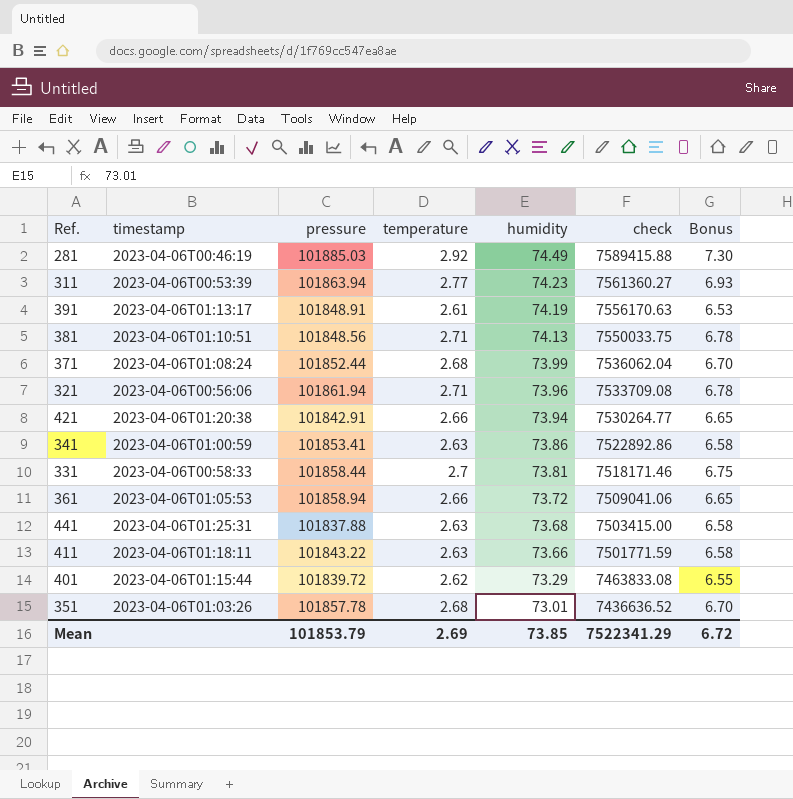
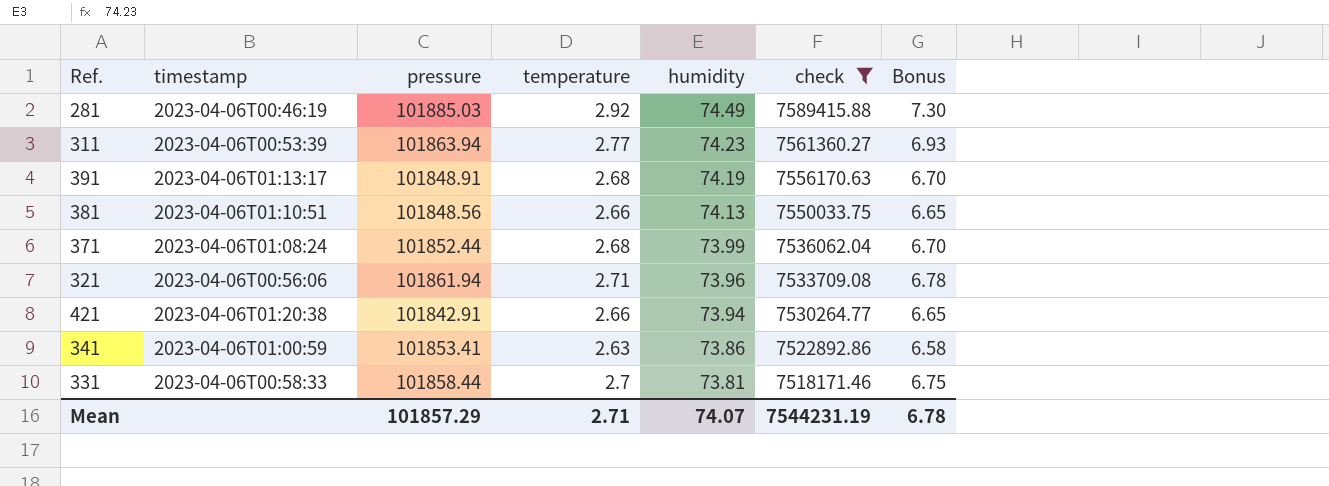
filter: none -> check >= 7518171.46
391 | temperature: 2.61 -> 2.68
391 | Bonus: 6.53 -> 6.70
381 | temperature: 2.71 -> 2.66
381 | Bonus: 6.78 -> 6.65
Mean | pressure: 101853.79 -> 101857.29
Mean | temperature: 2.69 -> 2.71
Mean | humidity: 73.85 -> 74.07
Mean | check: 7522341.29 -> 7544231.19
Mean | Bonus: 6.72 -> 6.78

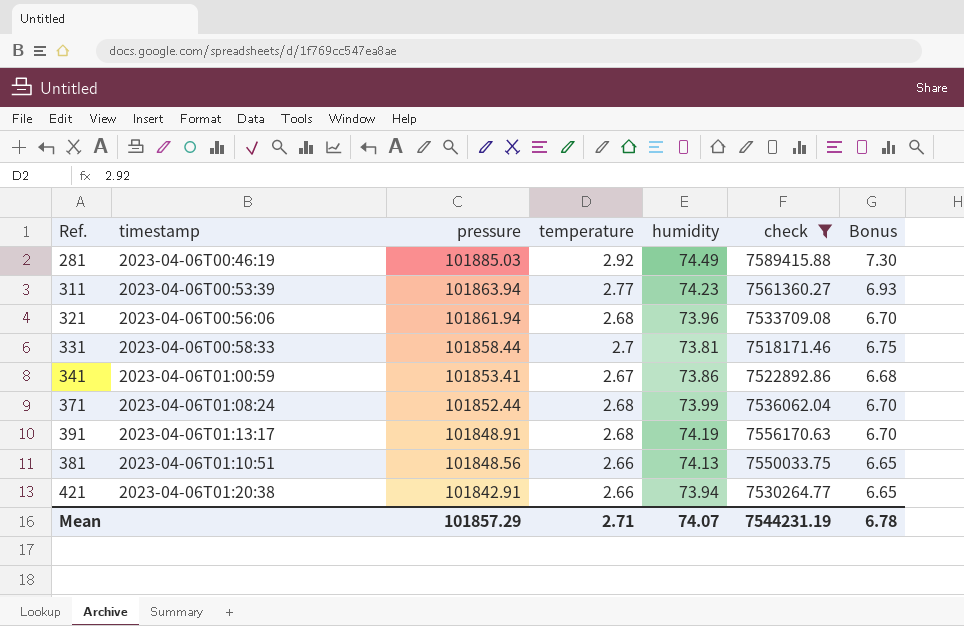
row order: humidity descending -> pressure descending
321 | temperature: 2.71 -> 2.68
321 | Bonus: 6.78 -> 6.70
341 | temperature: 2.63 -> 2.67
341 | Bonus: 6.58 -> 6.68

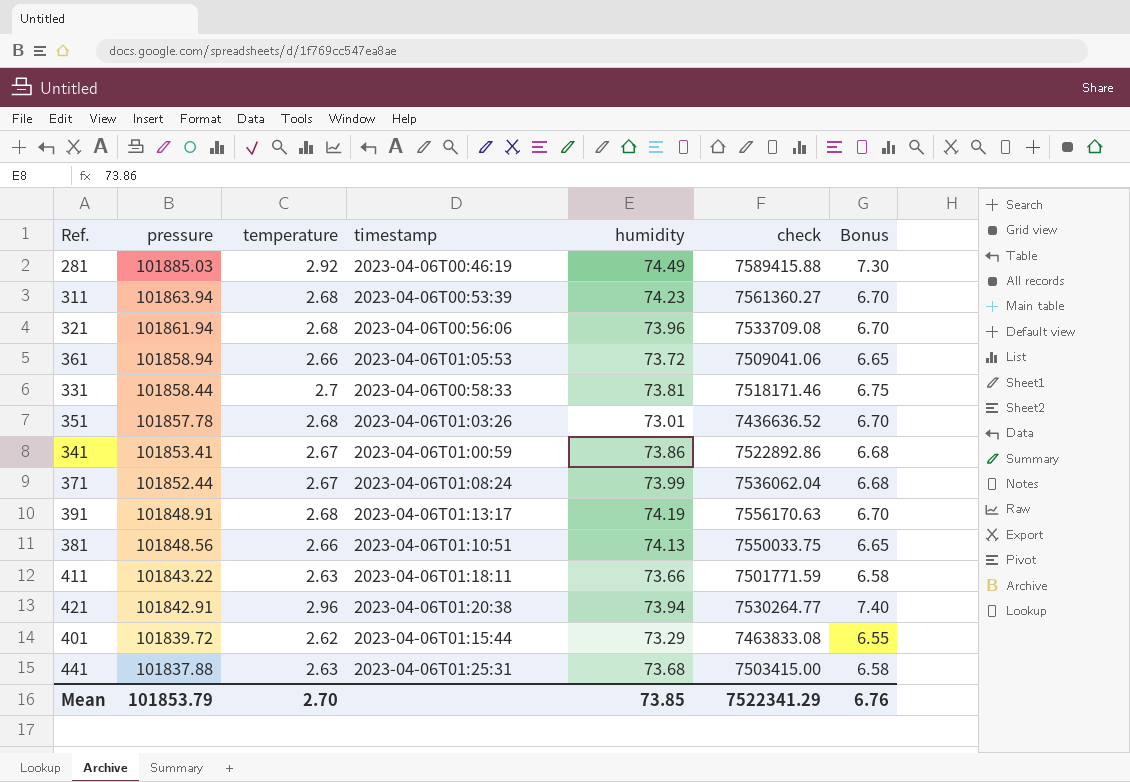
filter: check >= 7518171.46 -> none
column timestamp | position: 2 -> 4
311 | temperature: 2.77 -> 2.68
311 | Bonus: 6.93 -> 6.70
371 | temperature: 2.68 -> 2.67
371 | Bonus: 6.70 -> 6.68
421 | temperature: 2.66 -> 2.96
421 | Bonus: 6.65 -> 7.40
Mean | pressure: 101857.29 -> 101853.79
Mean | temperature: 2.71 -> 2.70
Mean | humidity: 74.07 -> 73.85
Mean | check: 7544231.19 -> 7522341.29
Mean | Bonus: 6.78 -> 6.76

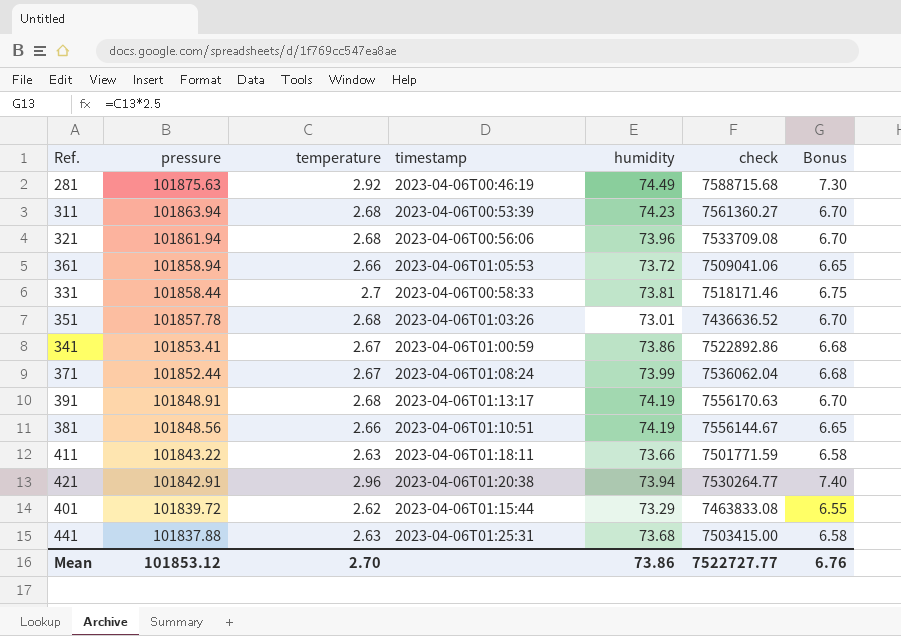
281 | pressure: 101885.03 -> 101875.63
281 | check: 7589415.88 -> 7588715.68
381 | humidity: 74.13 -> 74.19
381 | check: 7550033.75 -> 7556144.67
Mean | pressure: 101853.79 -> 101853.12
Mean | humidity: 73.85 -> 73.86
Mean | check: 7522341.29 -> 7522727.77

